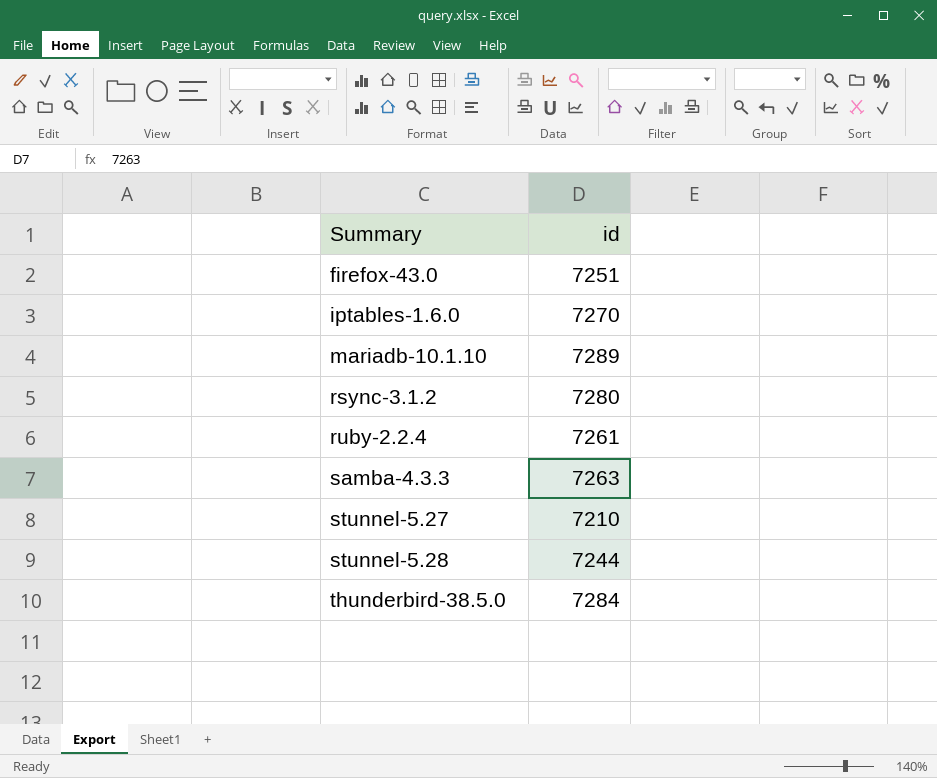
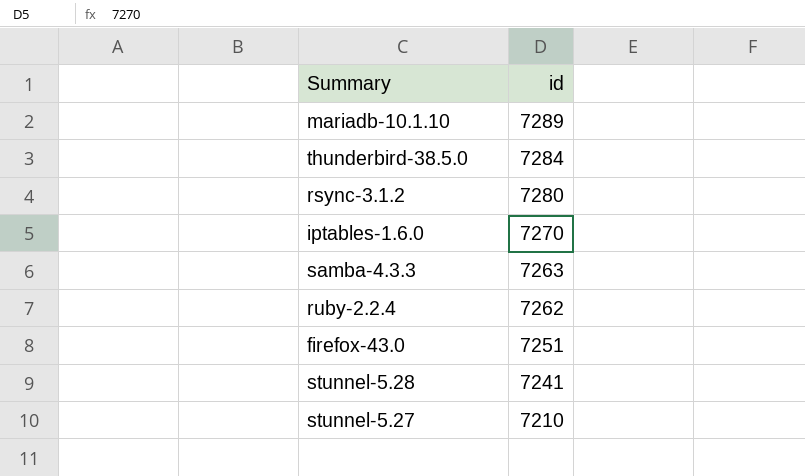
row order: Summary ascending -> id descending
ruby-2.2.4 | id: 7261 -> 7262
stunnel-5.28 | id: 7244 -> 7241

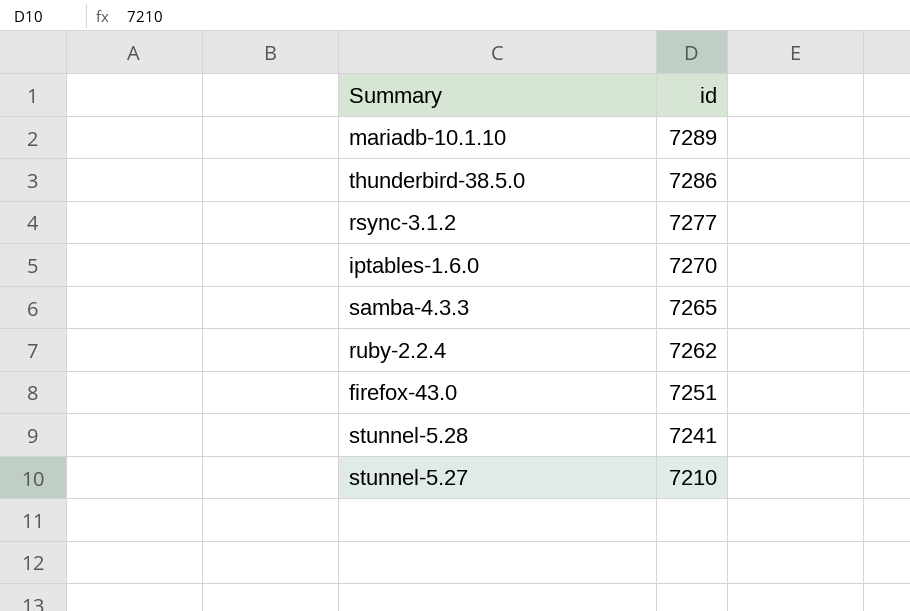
thunderbird-38.5.0 | id: 7284 -> 7286
rsync-3.1.2 | id: 7280 -> 7277
samba-4.3.3 | id: 7263 -> 7265

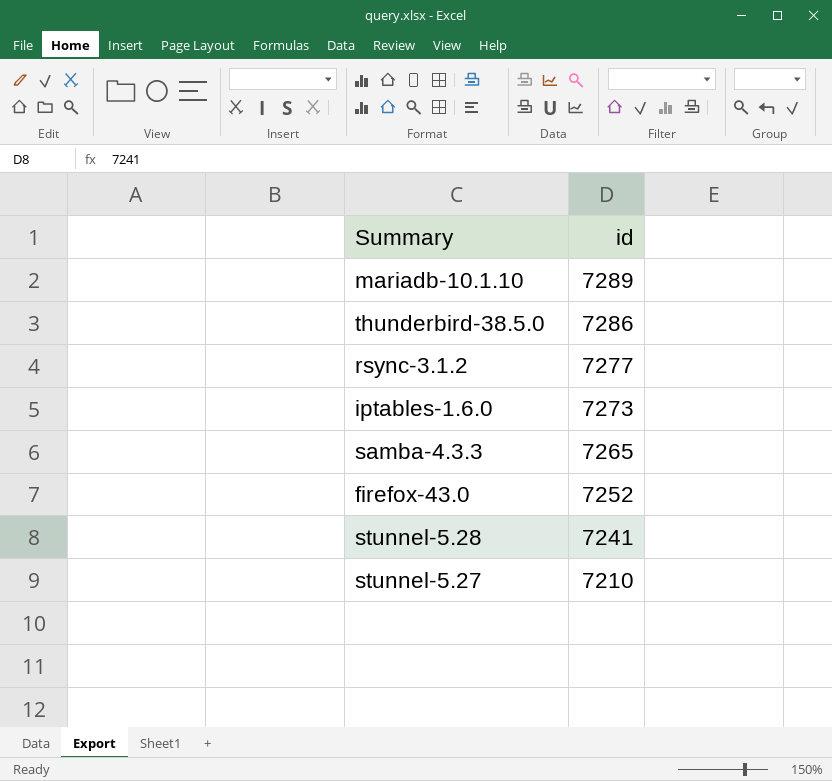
row ruby-2.2.4: 7262 -> none
iptables-1.6.0 | id: 7270 -> 7273
firefox-43.0 | id: 7251 -> 7252

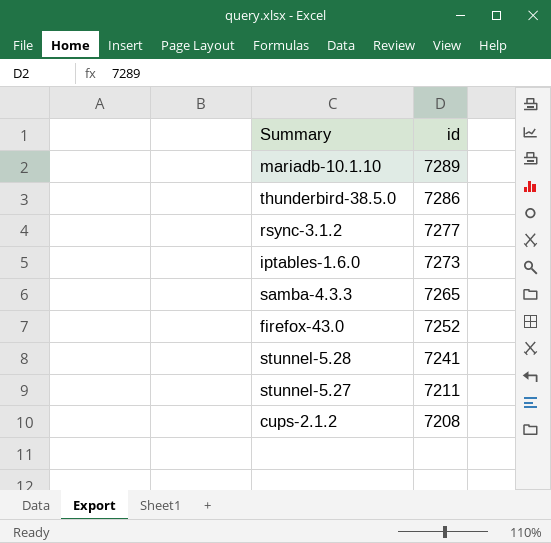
stunnel-5.27 | id: 7210 -> 7211
row cups-2.1.2: none -> 7208

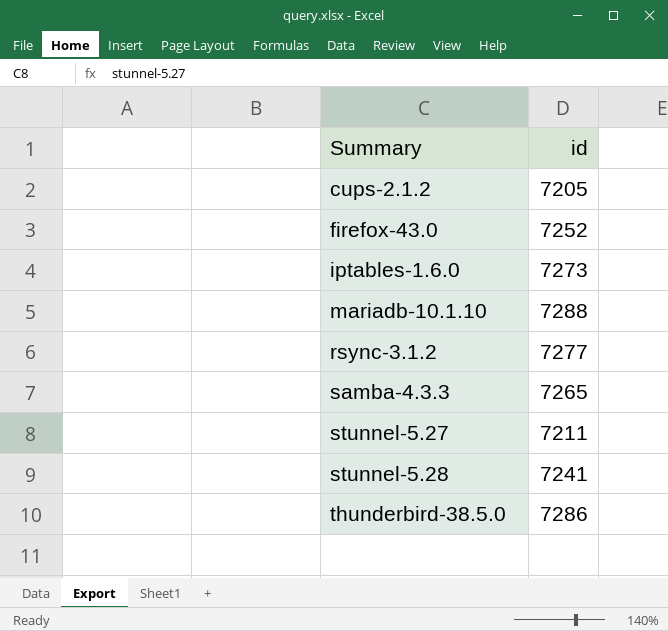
row order: id descending -> Summary ascending
cups-2.1.2 | id: 7208 -> 7205
mariadb-10.1.10 | id: 7289 -> 7288

